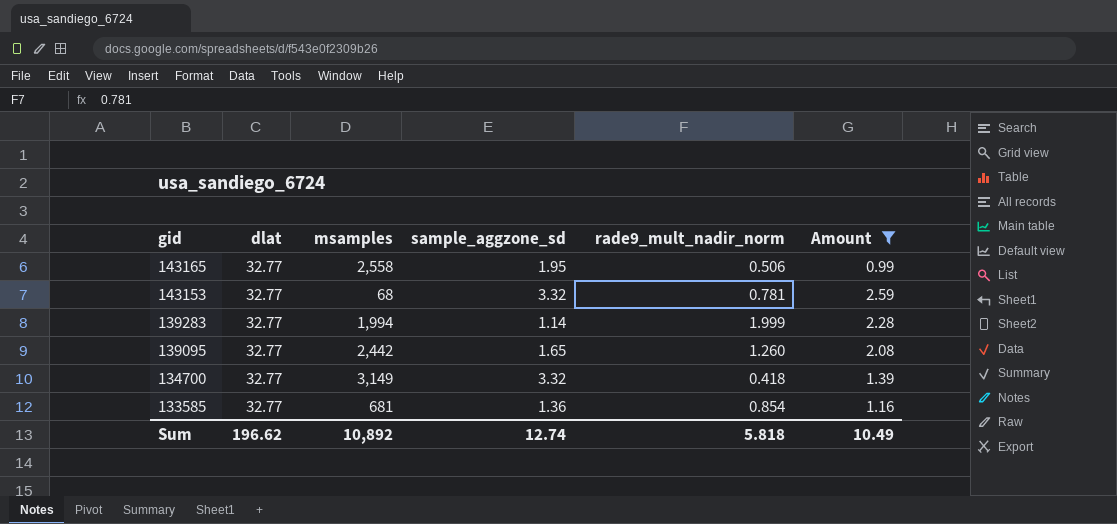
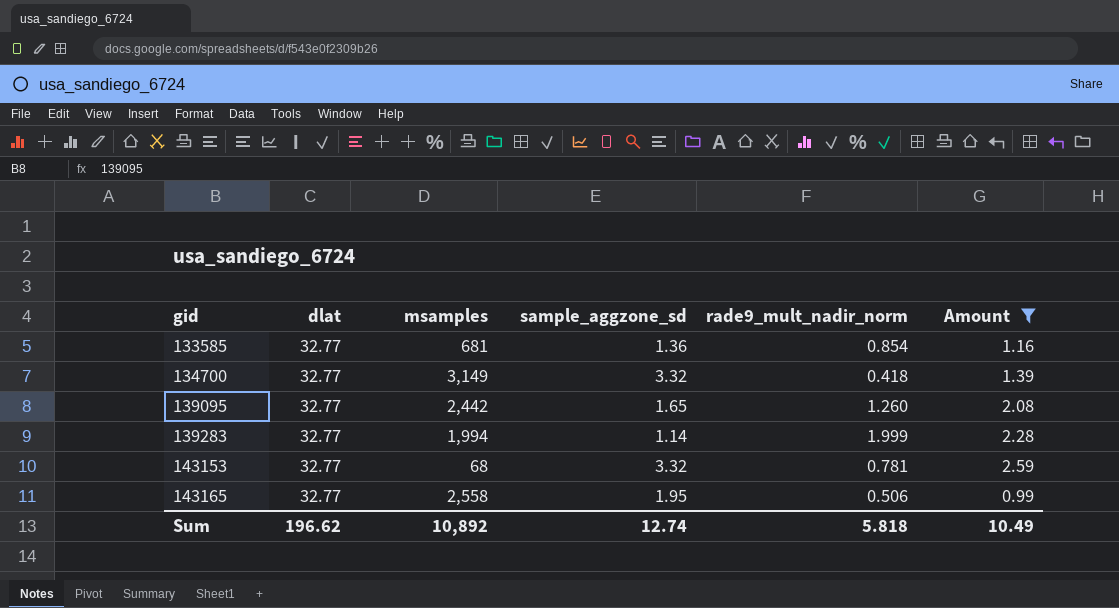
row order: gid descending -> gid ascending

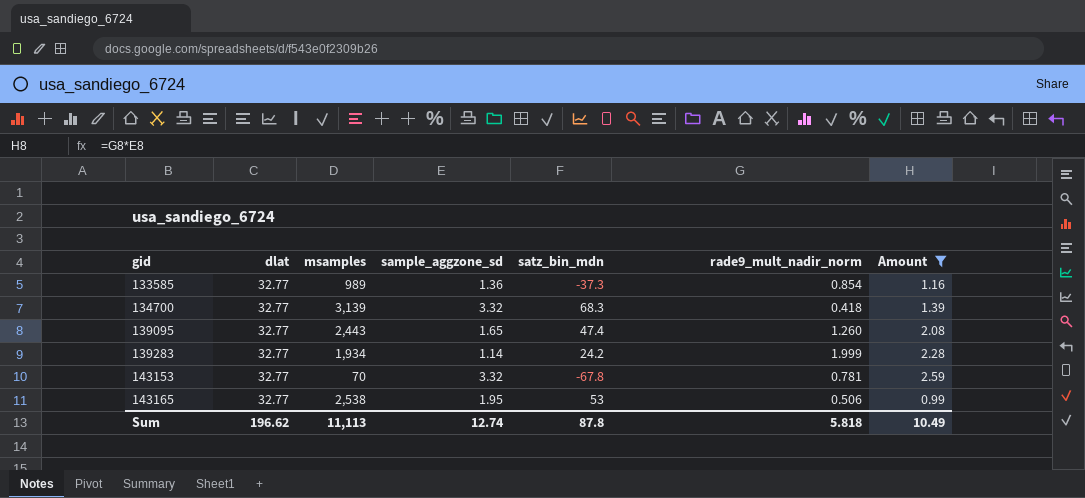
column satz_bin_mdn | position: none -> 5
133585 | msamples: 681 -> 989
134700 | msamples: 3,149 -> 3,139
139095 | msamples: 2,442 -> 2,443
139283 | msamples: 1,994 -> 1,934
143153 | msamples: 68 -> 70
143165 | msamples: 2,558 -> 2,538
Sum | msamples: 10,892 -> 11,113

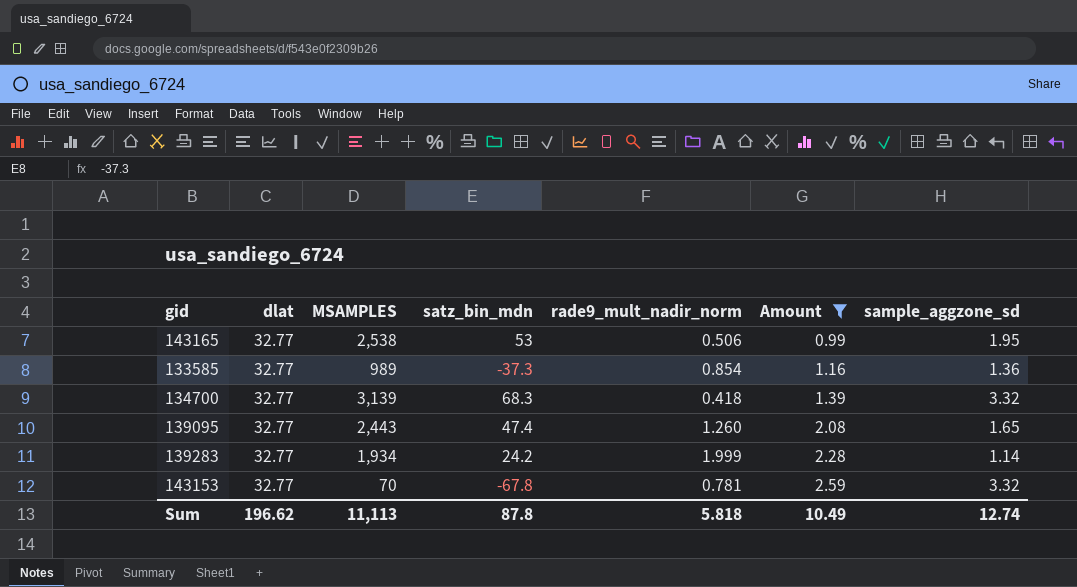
row order: gid ascending -> Amount ascending
column name: msamples -> MSAMPLES
column sample_aggzone_sd | position: 4 -> 7

